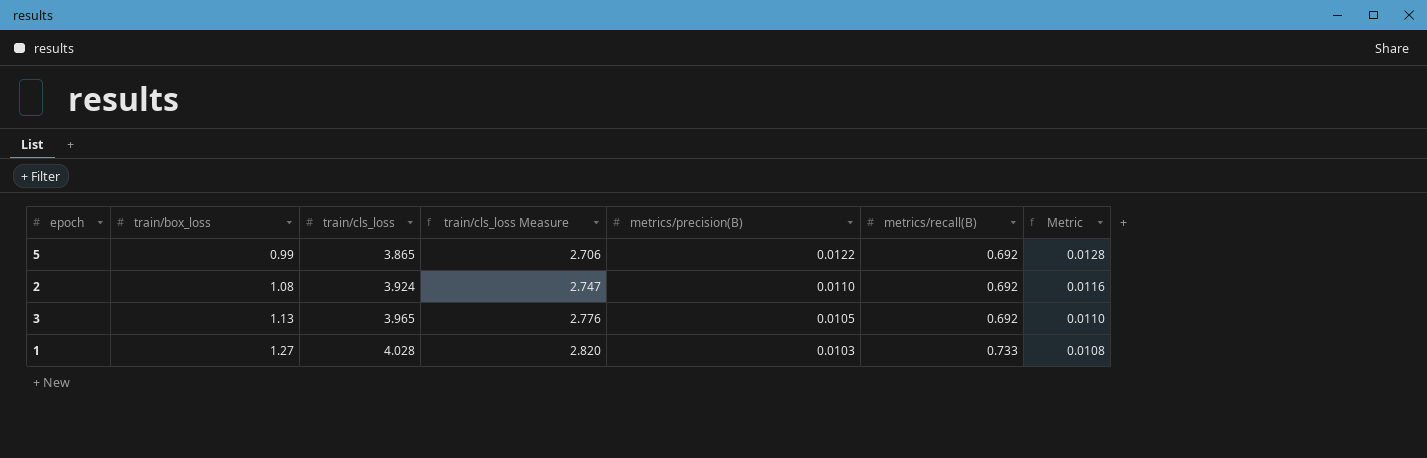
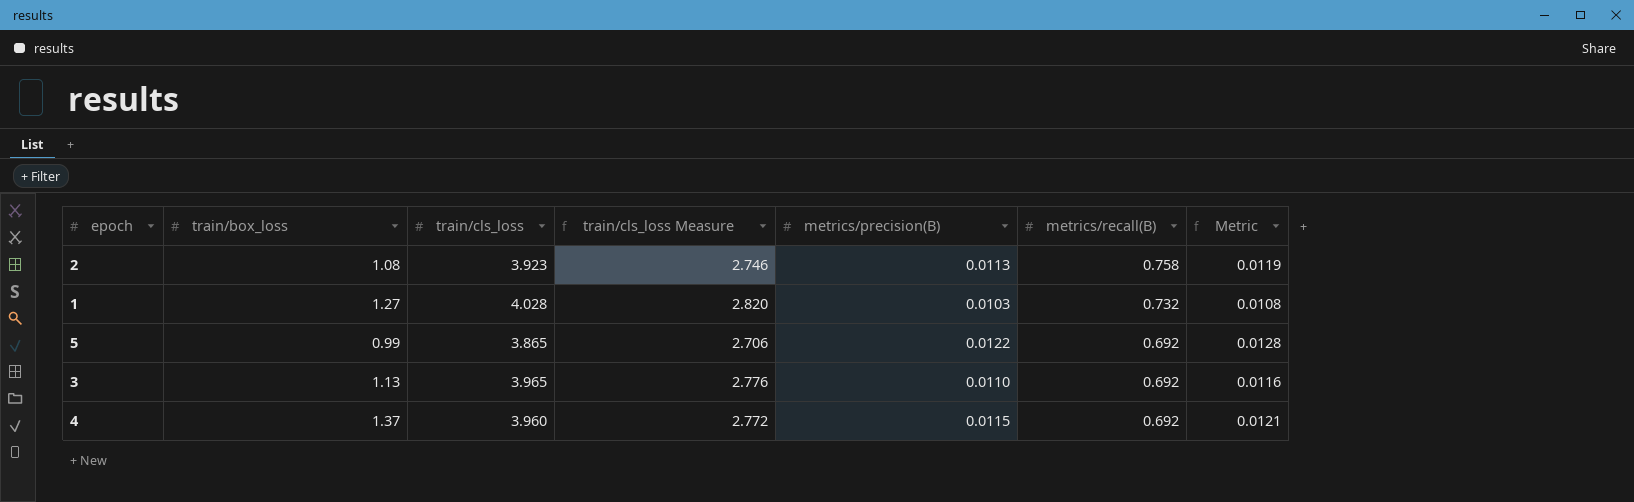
row order: train/box_loss ascending -> metrics/recall(B) descending
2 | train/cls_loss: 3.924 -> 3.923
2 | train/cls_loss Measure: 2.747 -> 2.746
2 | metrics/precision(B): 0.0110 -> 0.0113
2 | metrics/recall(B): 0.692 -> 0.758
2 | Metric: 0.0116 -> 0.0119
1 | metrics/recall(B): 0.733 -> 0.732
3 | metrics/precision(B): 0.0105 -> 0.0110
3 | Metric: 0.0110 -> 0.0116
row 4: none -> 1.37 | 3.960 | 2.772 | 0.0115 | 0.692 | 0.0121

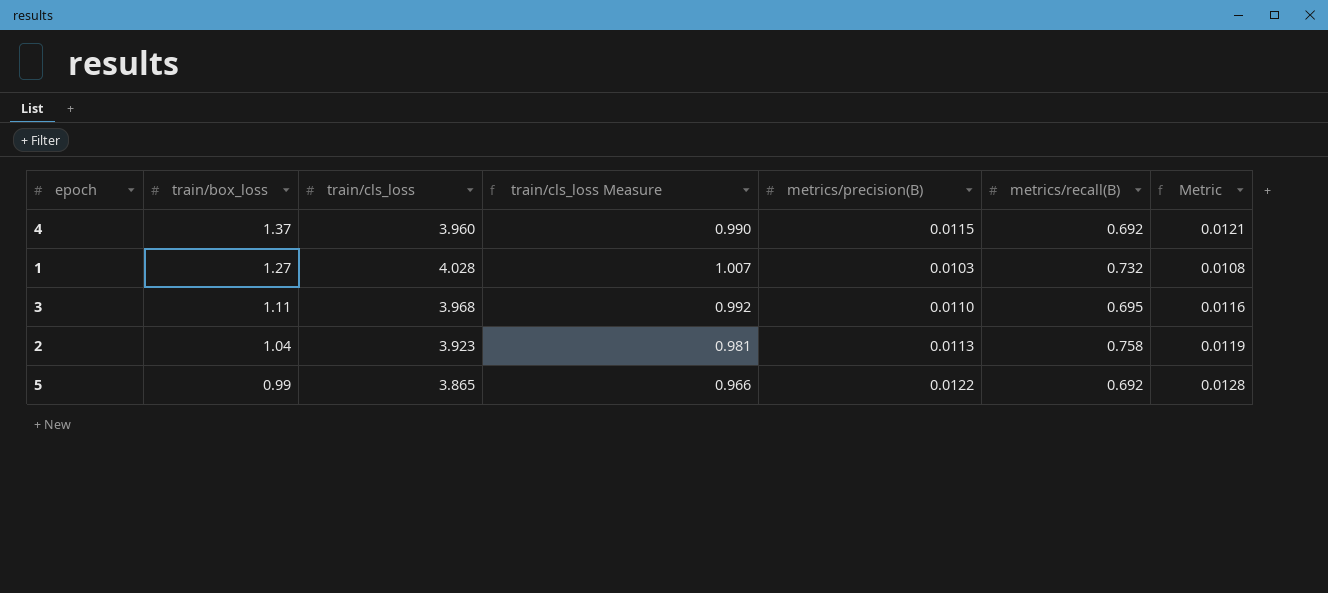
row order: metrics/recall(B) descending -> train/box_loss descending
column train/cls_loss Measure | formula: [train/cls_loss] * 0.7 -> [train/cls_loss] * 0.25
3 | train/box_loss: 1.13 -> 1.11
3 | train/cls_loss: 3.965 -> 3.968
3 | metrics/recall(B): 0.692 -> 0.695
2 | train/box_loss: 1.08 -> 1.04

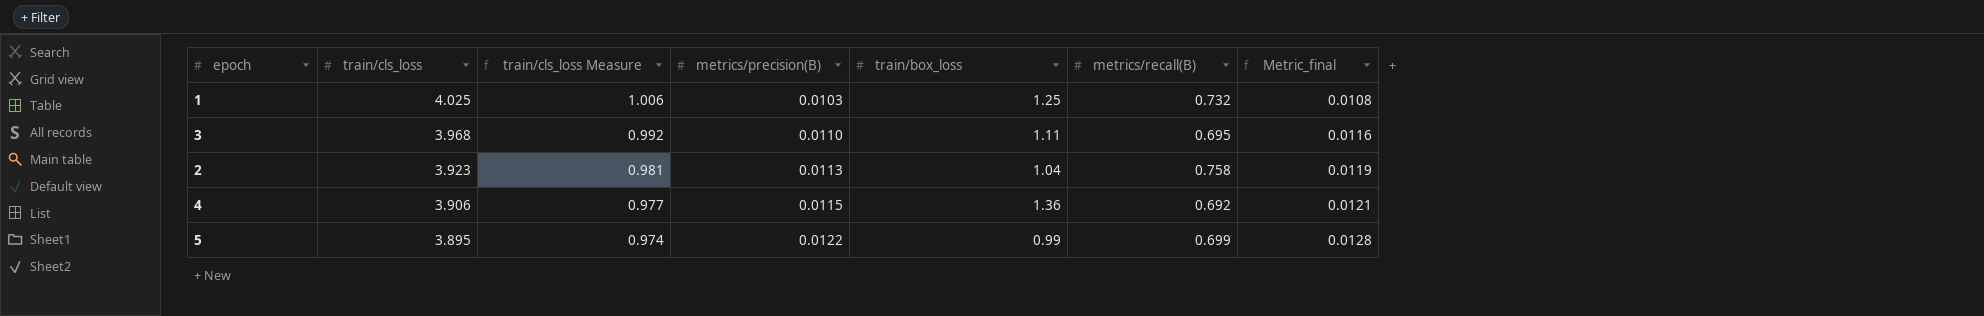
row order: train/box_loss descending -> train/cls_loss descending
column train/box_loss | position: 2 -> 5
column name: Metric -> Metric_final
1 | train/cls_loss: 4.028 -> 4.025
1 | train/cls_loss Measure: 1.007 -> 1.006
1 | train/box_loss: 1.27 -> 1.25
4 | train/cls_loss: 3.960 -> 3.906
4 | train/cls_loss Measure: 0.990 -> 0.977
4 | train/box_loss: 1.37 -> 1.36
5 | train/cls_loss: 3.865 -> 3.895
5 | train/cls_loss Measure: 0.966 -> 0.974
5 | metrics/recall(B): 0.692 -> 0.699

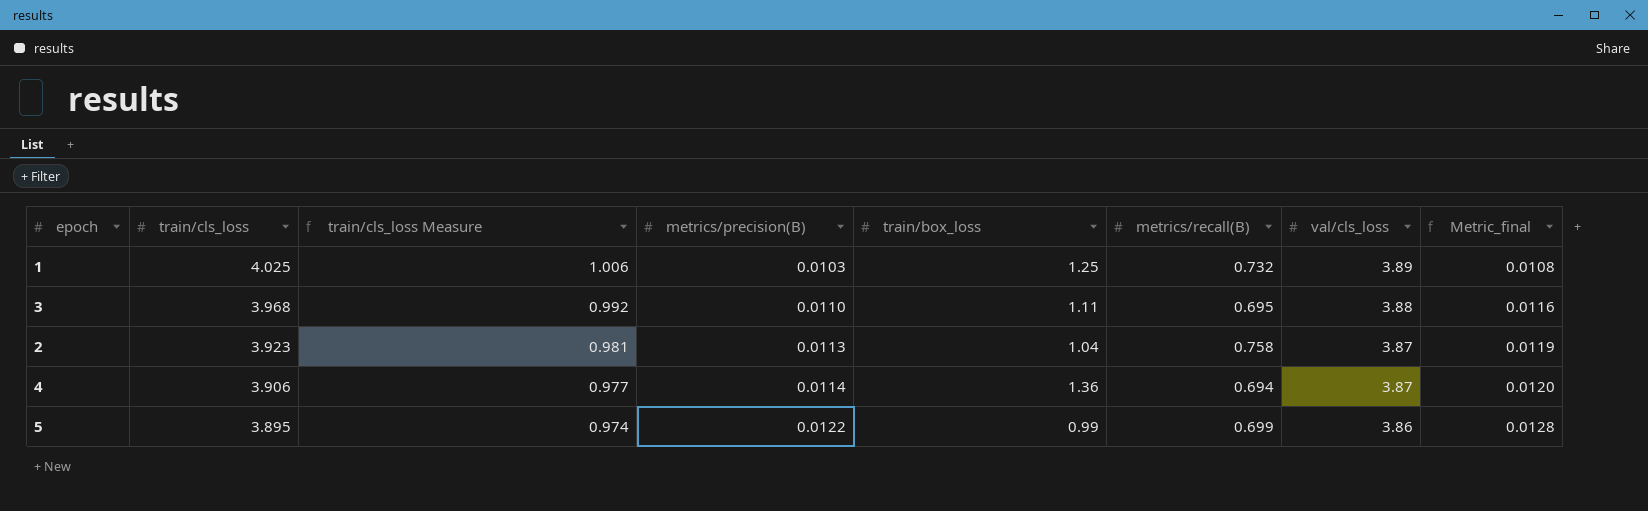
column val/cls_loss | position: none -> 7
4 | metrics/precision(B): 0.0115 -> 0.0114
4 | metrics/recall(B): 0.692 -> 0.694
4 | Metric_final: 0.0121 -> 0.0120

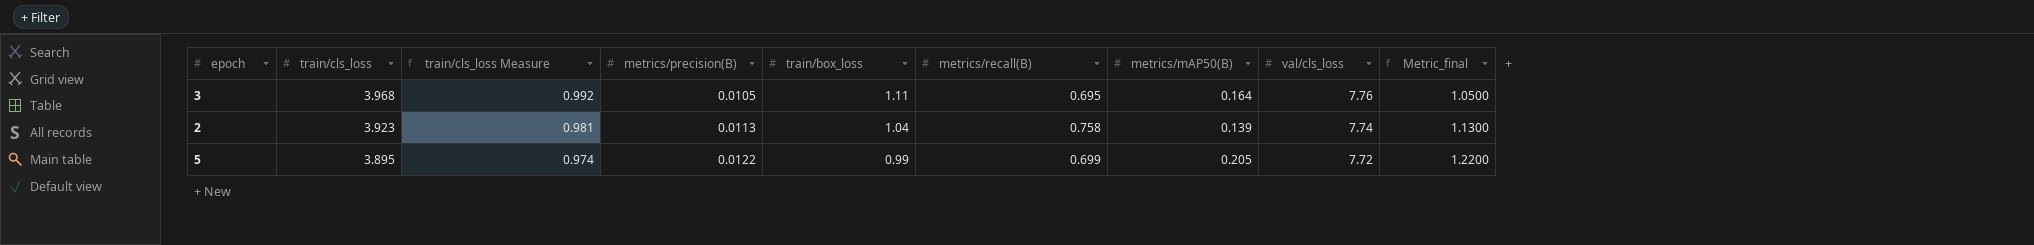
column metrics/mAP50(B) | position: none -> 7
column Metric_final | formula: [metrics/precision(B)] * 1.05 -> [metrics/precision(B)] * 100
row 1: 4.025 | 1.006 | 0.0103 | 1.25 | 0.732 | 3.89 | 0.0108 -> none
row 4: 3.906 | 0.977 | 0.0114 | 1.36 | 0.694 | 3.87 | 0.0120 -> none
3 | metrics/precision(B): 0.0110 -> 0.0105
3 | val/cls_loss: 3.88 -> 7.76
2 | val/cls_loss: 3.87 -> 7.74
5 | val/cls_loss: 3.86 -> 7.72

